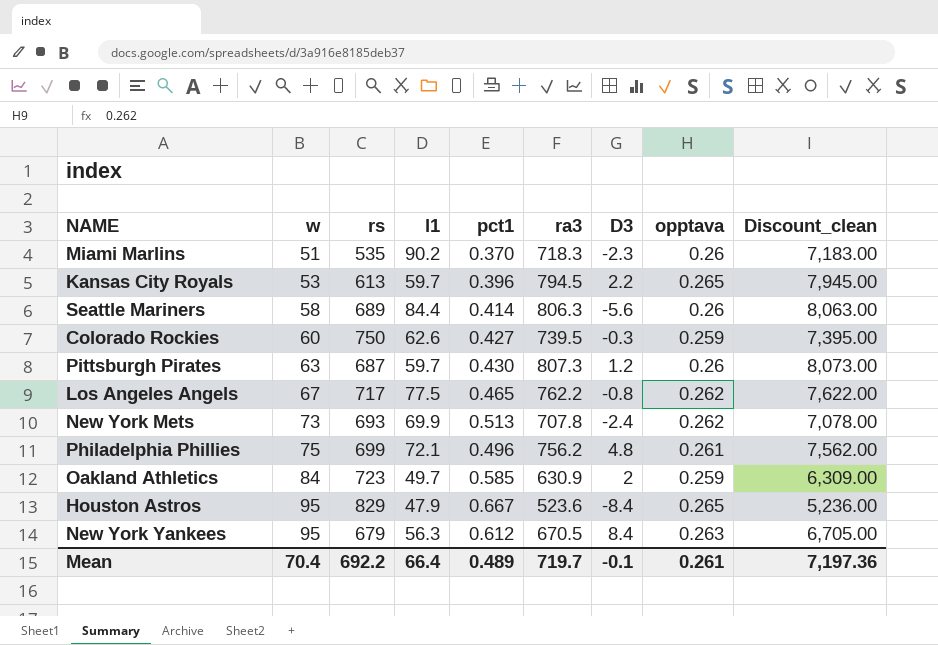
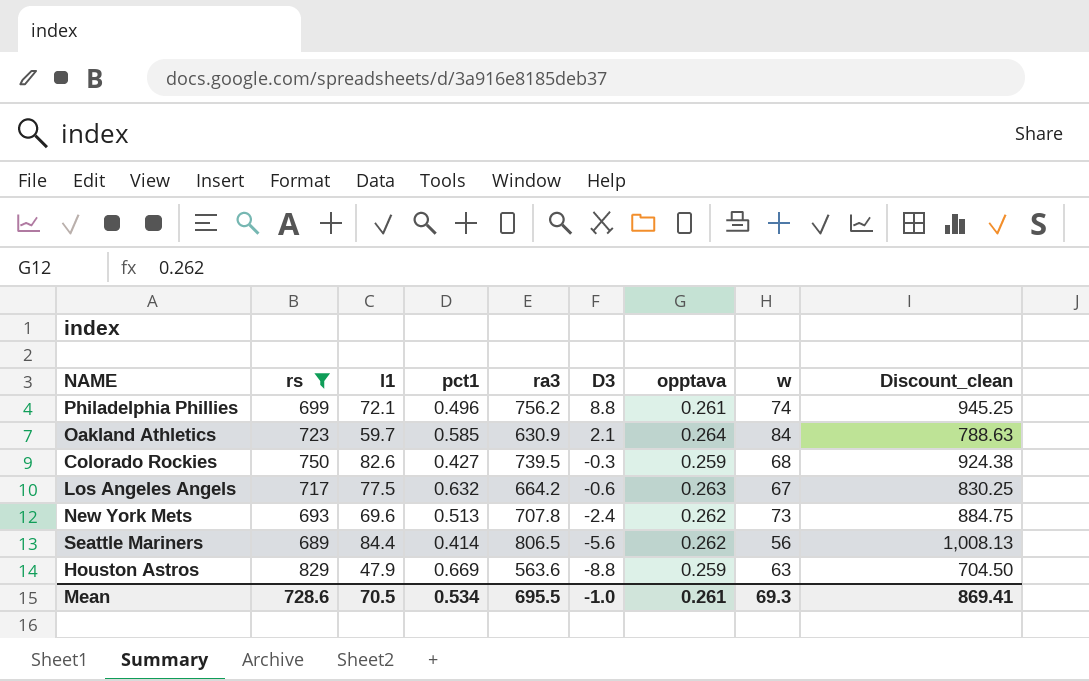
filter: none -> rs >= 689
row order: w ascending -> D3 descending
column w | position: 2 -> 8
column Discount_clean | formula: [ra3] * 10 -> [ra3] * 1.25
Philadelphia Phillies | D3: 4.8 -> 8.8
Philadelphia Phillies | w: 75 -> 74
Oakland Athletics | l1: 49.7 -> 59.7
Oakland Athletics | D3: 2 -> 2.1
Oakland Athletics | opptava: 0.259 -> 0.264
Colorado Rockies | l1: 62.6 -> 82.6
Colorado Rockies | w: 60 -> 68
Los Angeles Angels | pct1: 0.465 -> 0.632
Los Angeles Angels | ra3: 762.2 -> 664.2
Los Angeles Angels | D3: -0.8 -> -0.6
Los Angeles Angels | opptava: 0.262 -> 0.263
New York Mets | l1: 69.9 -> 69.6
Seattle Mariners | ra3: 806.3 -> 806.5
Seattle Mariners | opptava: 0.26 -> 0.262
Seattle Mariners | w: 58 -> 56
Houston Astros | pct1: 0.667 -> 0.669
Houston Astros | ra3: 523.6 -> 563.6
Houston Astros | D3: -8.4 -> -8.8
Houston Astros | opptava: 0.265 -> 0.259
Houston Astros | w: 95 -> 63
Mean | rs: 692.2 -> 728.6
Mean | l1: 66.4 -> 70.5
Mean | pct1: 0.489 -> 0.534
Mean | ra3: 719.7 -> 695.5
Mean | D3: -0.1 -> -1.0
Mean | w: 70.4 -> 69.3
Mean | Discount_clean: 7,197.36 -> 869.41

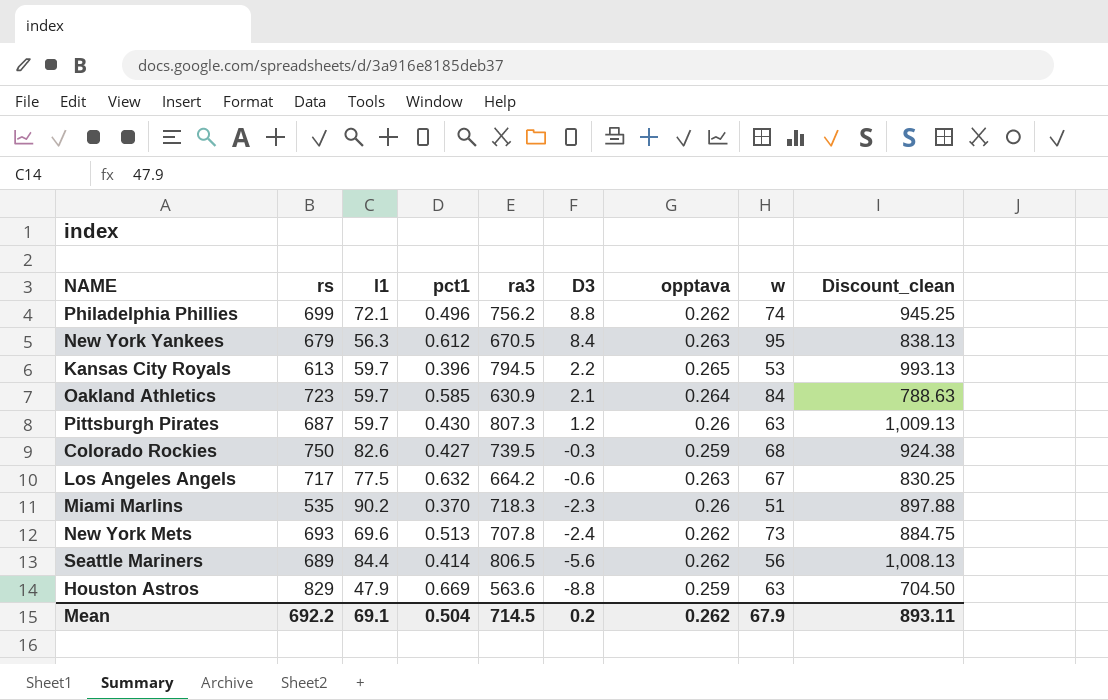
filter: rs >= 689 -> none
Philadelphia Phillies | opptava: 0.261 -> 0.262
Mean | rs: 728.6 -> 692.2
Mean | l1: 70.5 -> 69.1
Mean | pct1: 0.534 -> 0.504
Mean | ra3: 695.5 -> 714.5
Mean | D3: -1.0 -> 0.2
Mean | opptava: 0.261 -> 0.262
Mean | w: 69.3 -> 67.9
Mean | Discount_clean: 869.41 -> 893.11

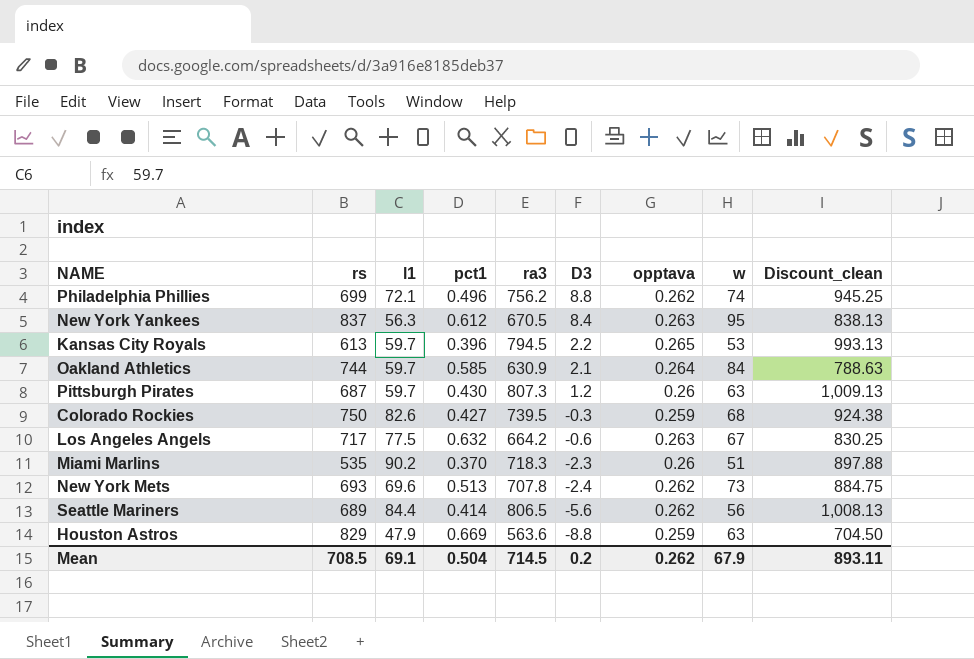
New York Yankees | rs: 679 -> 837
Oakland Athletics | rs: 723 -> 744
Mean | rs: 692.2 -> 708.5

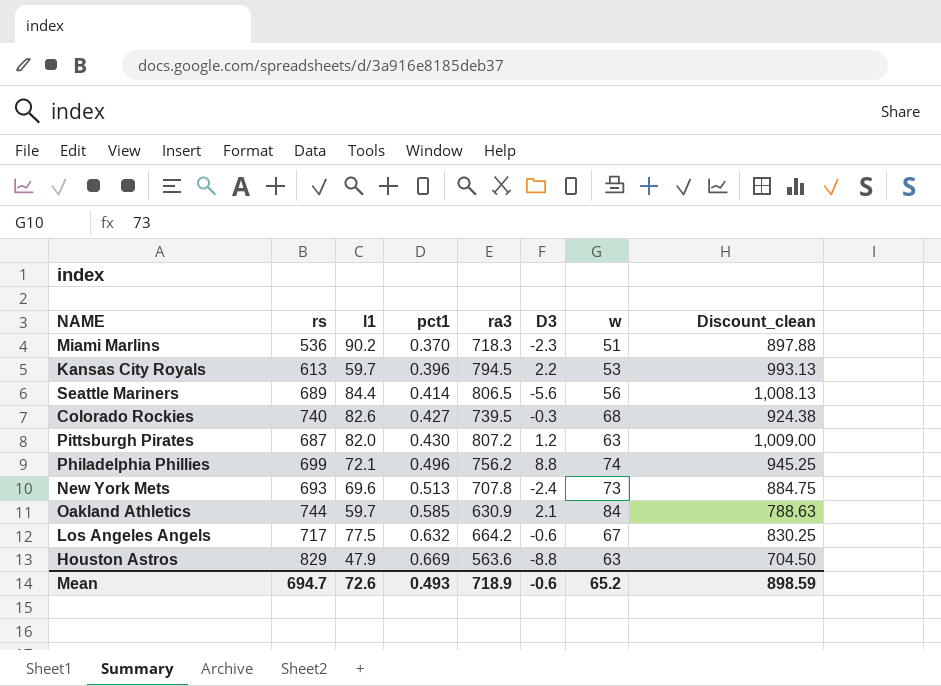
row order: D3 descending -> pct1 ascending
column opptava | position: 7 -> none
row New York Yankees: 837 | 56.3 | 0.612 | 670.5 | 8.4 | 0.263 | 95 | 838.13 -> none
Miami Marlins | rs: 535 -> 536
Colorado Rockies | rs: 750 -> 740
Pittsburgh Pirates | l1: 59.7 -> 82.0
Pittsburgh Pirates | ra3: 807.3 -> 807.2
Pittsburgh Pirates | Discount_clean: 1,009.13 -> 1,009.00
Mean | rs: 708.5 -> 694.7
Mean | l1: 69.1 -> 72.6
Mean | pct1: 0.504 -> 0.493
Mean | ra3: 714.5 -> 718.9
Mean | D3: 0.2 -> -0.6
Mean | w: 67.9 -> 65.2
Mean | Discount_clean: 893.11 -> 898.59

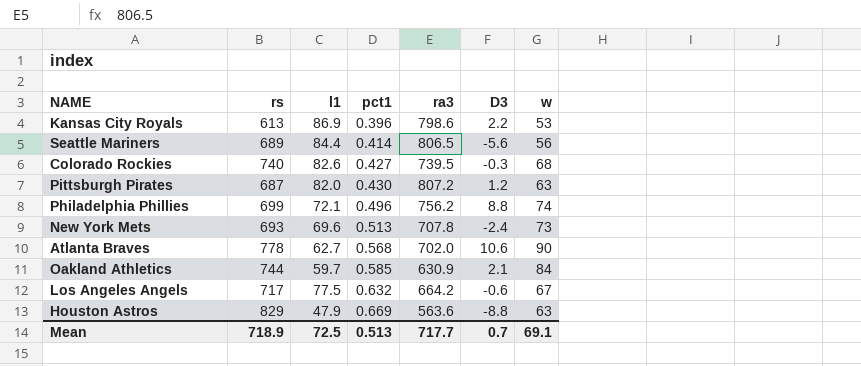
column Discount_clean | formula: [ra3] * 1.25 -> none
row Miami Marlins: 536 | 90.2 | 0.370 | 718.3 | -2.3 | 51 | 897.88 -> none
Kansas City Royals | l1: 59.7 -> 86.9
Kansas City Royals | ra3: 794.5 -> 798.6
row Atlanta Braves: none -> 778 | 62.7 | 0.568 | 702.0 | 10.6 | 90
Mean | rs: 694.7 -> 718.9
Mean | l1: 72.6 -> 72.5
Mean | pct1: 0.493 -> 0.513
Mean | ra3: 718.9 -> 717.7
Mean | D3: -0.6 -> 0.7
Mean | w: 65.2 -> 69.1

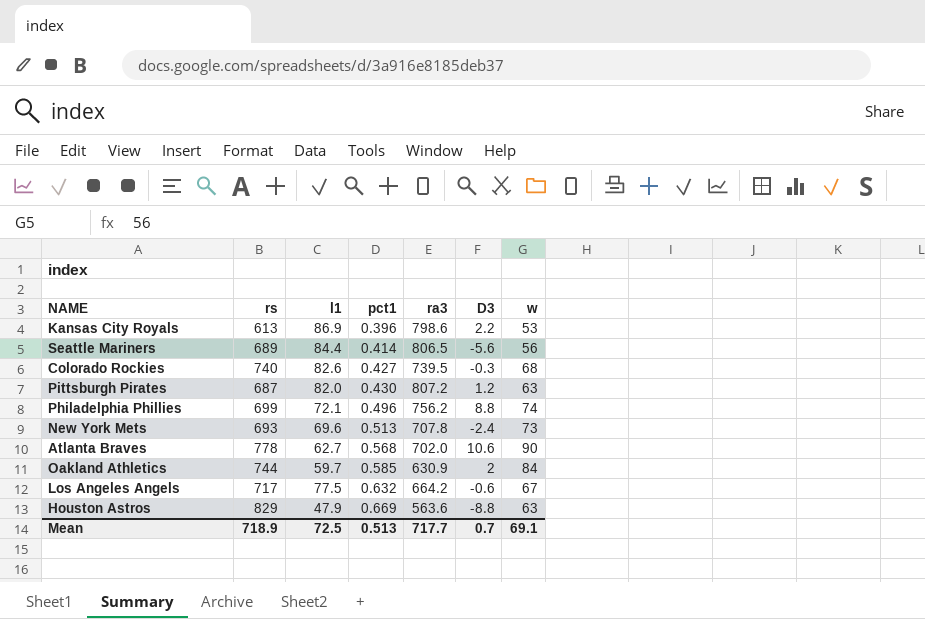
Oakland Athletics | D3: 2.1 -> 2

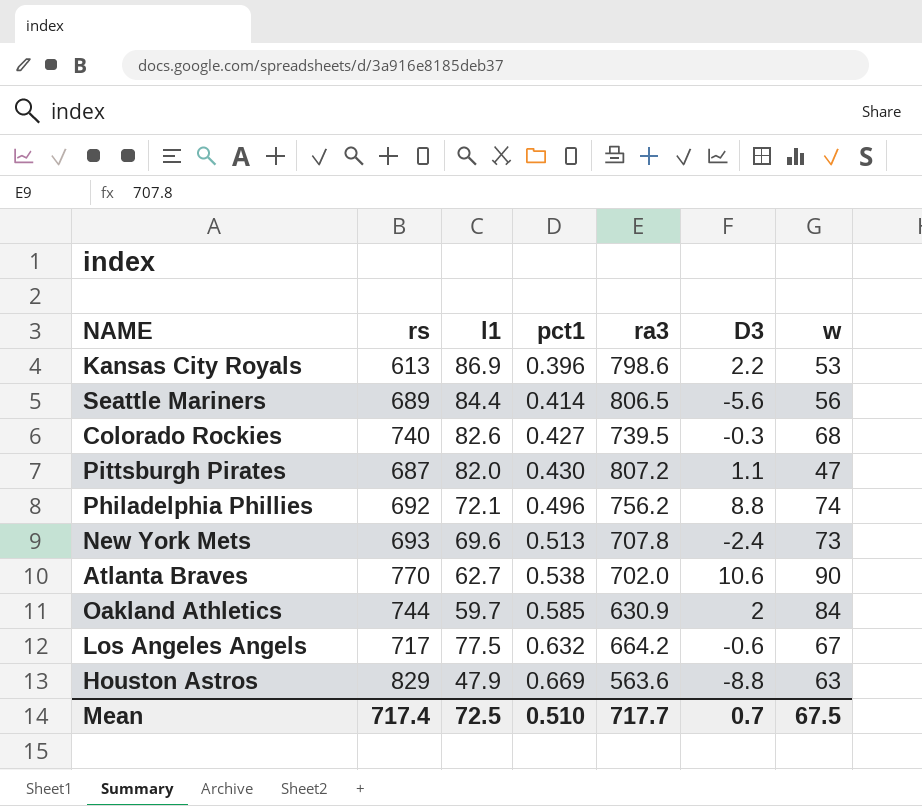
Pittsburgh Pirates | D3: 1.2 -> 1.1
Pittsburgh Pirates | w: 63 -> 47
Philadelphia Phillies | rs: 699 -> 692
Atlanta Braves | rs: 778 -> 770
Atlanta Braves | pct1: 0.568 -> 0.538
Mean | rs: 718.9 -> 717.4
Mean | pct1: 0.513 -> 0.510
Mean | w: 69.1 -> 67.5

